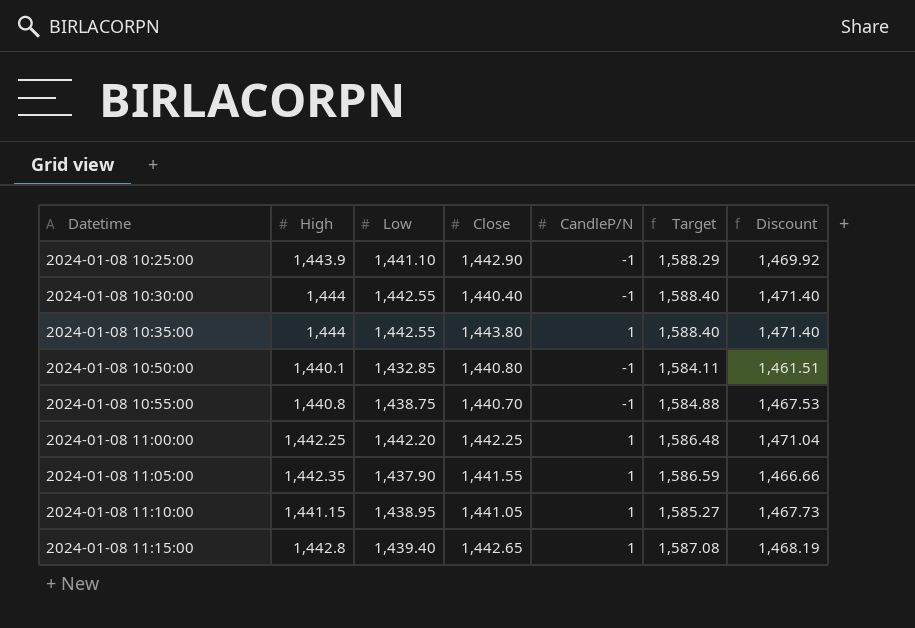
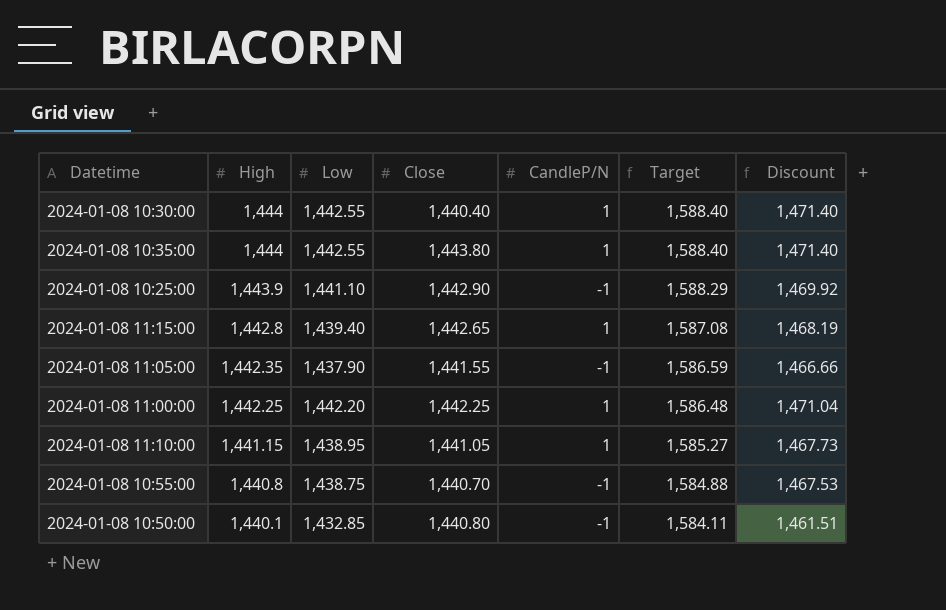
row order: Datetime ascending -> High descending
2024-01-08 10:30:00 | CandleP/N: -1 -> 1
2024-01-08 11:05:00 | CandleP/N: 1 -> -1

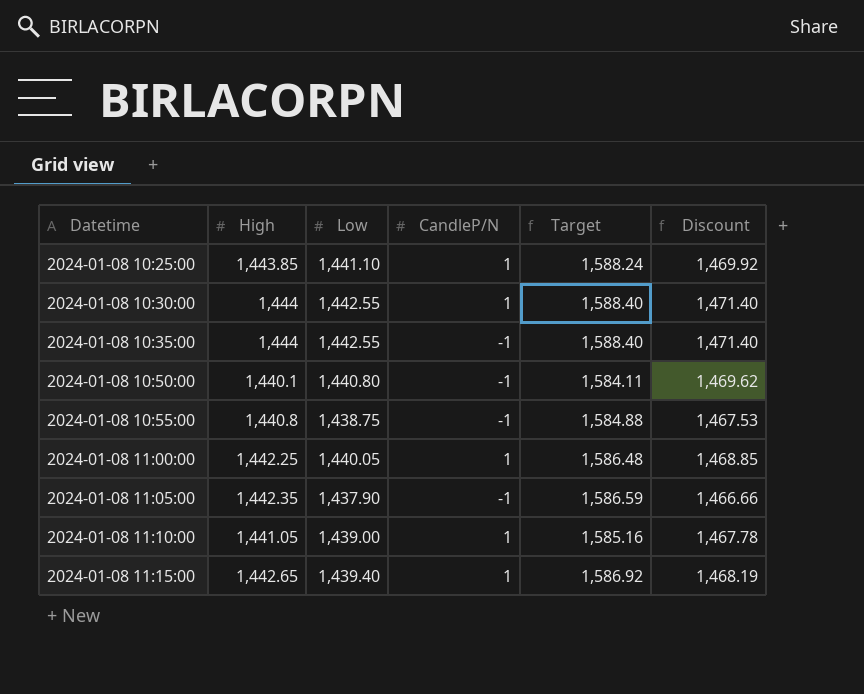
row order: High descending -> Datetime ascending
column Close | position: 4 -> none
2024-01-08 10:25:00 | High: 1,443.9 -> 1,443.85
2024-01-08 10:25:00 | CandleP/N: -1 -> 1
2024-01-08 10:25:00 | Target: 1,588.29 -> 1,588.24
2024-01-08 10:35:00 | CandleP/N: 1 -> -1
2024-01-08 10:50:00 | Low: 1,432.85 -> 1,440.80
2024-01-08 10:50:00 | Discount: 1,461.51 -> 1,469.62
2024-01-08 11:00:00 | Low: 1,442.20 -> 1,440.05
2024-01-08 11:00:00 | Discount: 1,471.04 -> 1,468.85
2024-01-08 11:10:00 | High: 1,441.15 -> 1,441.05
2024-01-08 11:10:00 | Low: 1,438.95 -> 1,439.00
2024-01-08 11:10:00 | Target: 1,585.27 -> 1,585.16
2024-01-08 11:10:00 | Discount: 1,467.73 -> 1,467.78
2024-01-08 11:15:00 | High: 1,442.8 -> 1,442.65
2024-01-08 11:15:00 | Target: 1,587.08 -> 1,586.92

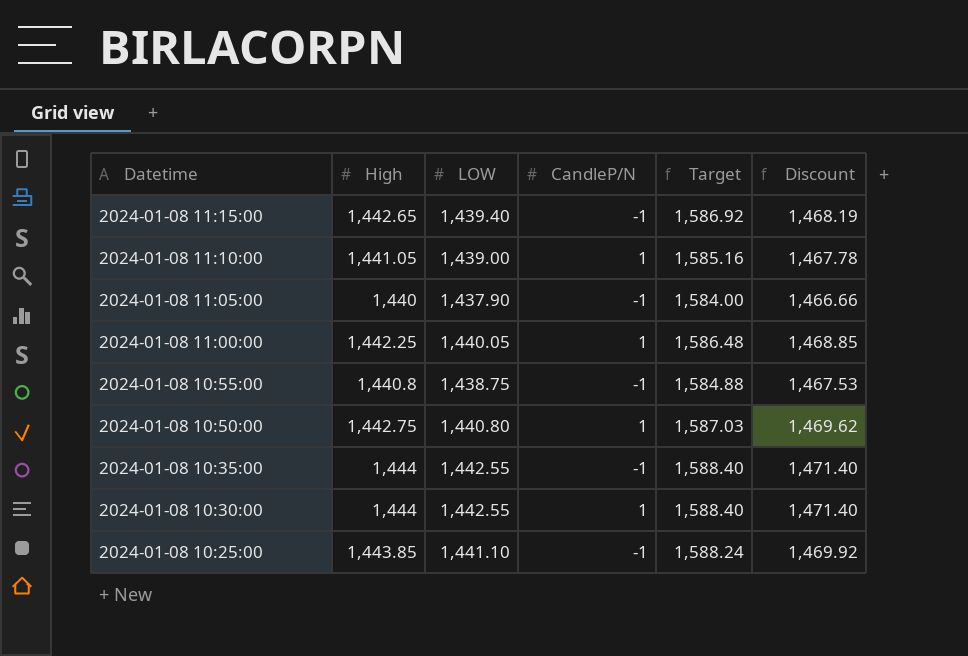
row order: Datetime ascending -> Datetime descending
column name: Low -> LOW
2024-01-08 11:15:00 | CandleP/N: 1 -> -1
2024-01-08 11:05:00 | High: 1,442.35 -> 1,440
2024-01-08 11:05:00 | Target: 1,586.59 -> 1,584.00
2024-01-08 10:50:00 | High: 1,440.1 -> 1,442.75
2024-01-08 10:50:00 | CandleP/N: -1 -> 1
2024-01-08 10:50:00 | Target: 1,584.11 -> 1,587.03
2024-01-08 10:25:00 | CandleP/N: 1 -> -1

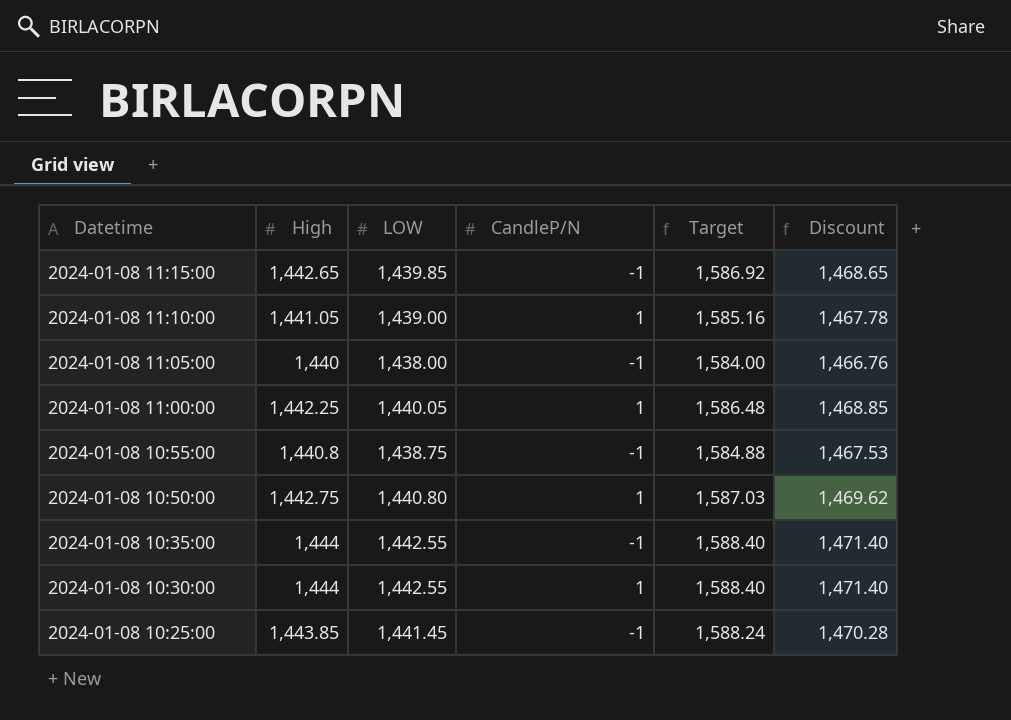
2024-01-08 11:15:00 | LOW: 1,439.40 -> 1,439.85
2024-01-08 11:15:00 | Discount: 1,468.19 -> 1,468.65
2024-01-08 11:05:00 | LOW: 1,437.90 -> 1,438.00
2024-01-08 11:05:00 | Discount: 1,466.66 -> 1,466.76
2024-01-08 10:25:00 | LOW: 1,441.10 -> 1,441.45
2024-01-08 10:25:00 | Discount: 1,469.92 -> 1,470.28

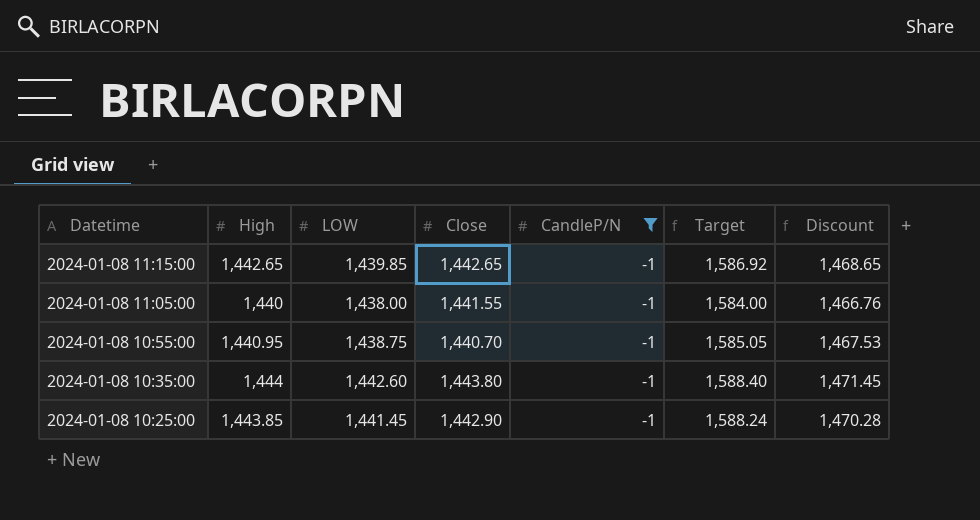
filter: none -> CandleP/N = -1
column Close | position: none -> 4
2024-01-08 10:55:00 | High: 1,440.8 -> 1,440.95
2024-01-08 10:55:00 | Target: 1,584.88 -> 1,585.05
2024-01-08 10:35:00 | LOW: 1,442.55 -> 1,442.60
2024-01-08 10:35:00 | Discount: 1,471.40 -> 1,471.45

